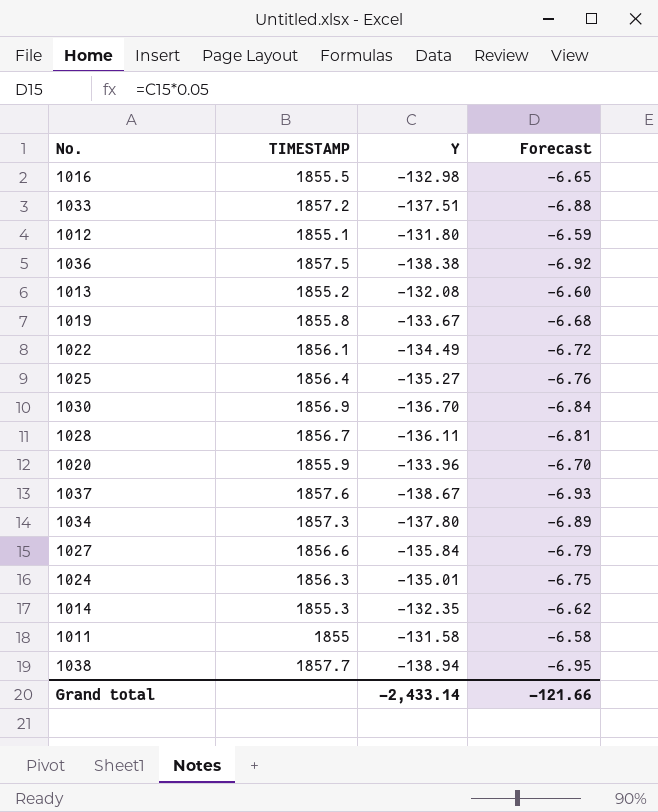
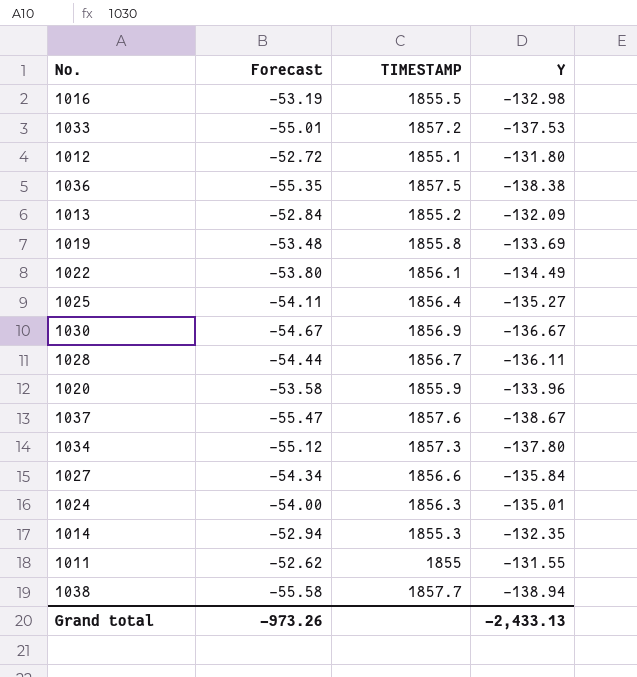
column Forecast | formula: [Y] * 0.05 -> [Y] * 0.4
column Forecast | position: 4 -> 2
1033 | Y: -137.51 -> -137.53
1013 | Y: -132.08 -> -132.09
1019 | Y: -133.67 -> -133.69
1030 | Y: -136.70 -> -136.67
1011 | Y: -131.58 -> -131.55
Grand total | Forecast: -121.66 -> -973.26
Grand total | Y: -2,433.14 -> -2,433.13

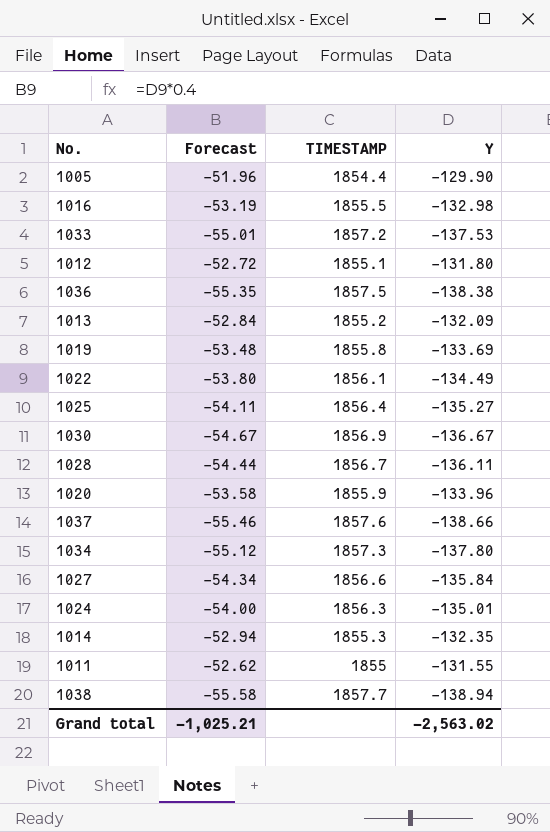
row 1005: none -> -51.96 | 1854.4 | -129.90
1037 | Forecast: -55.47 -> -55.46
1037 | Y: -138.67 -> -138.66
Grand total | Forecast: -973.26 -> -1,025.21
Grand total | Y: -2,433.13 -> -2,563.02

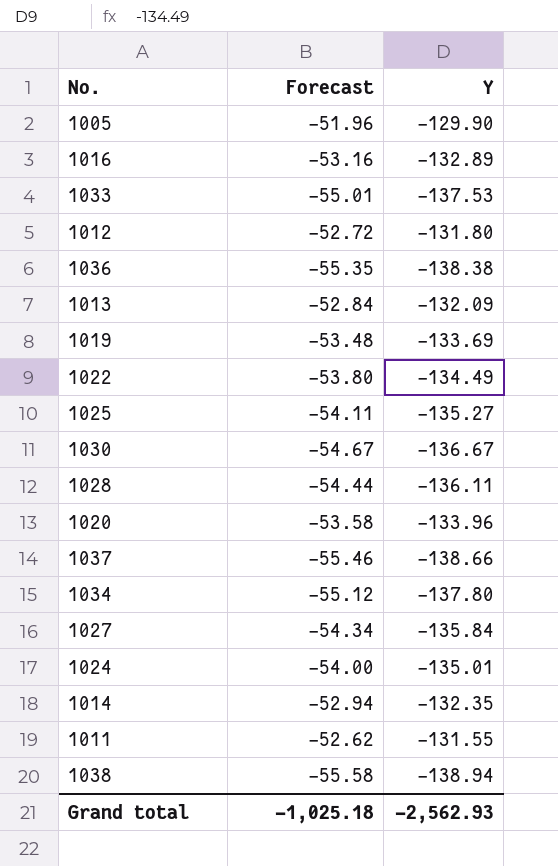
column TIMESTAMP | position: 3 -> none
1016 | Forecast: -53.19 -> -53.16
1016 | Y: -132.98 -> -132.89
Grand total | Forecast: -1,025.21 -> -1,025.18
Grand total | Y: -2,563.02 -> -2,562.93

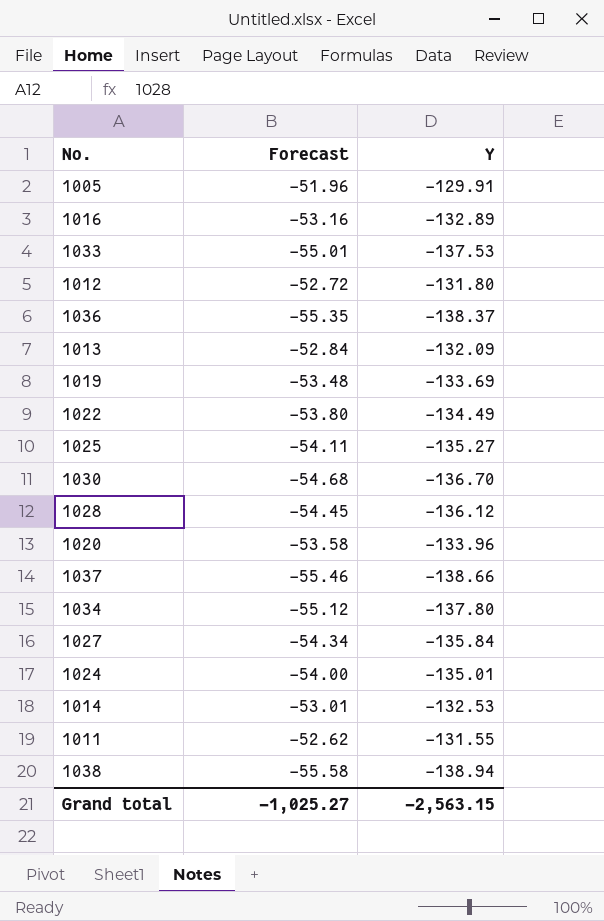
1005 | Y: -129.90 -> -129.91
1036 | Y: -138.38 -> -138.37
1030 | Forecast: -54.67 -> -54.68
1030 | Y: -136.67 -> -136.70
1028 | Forecast: -54.44 -> -54.45
1028 | Y: -136.11 -> -136.12
1014 | Forecast: -52.94 -> -53.01
1014 | Y: -132.35 -> -132.53
Grand total | Forecast: -1,025.18 -> -1,025.27
Grand total | Y: -2,562.93 -> -2,563.15

